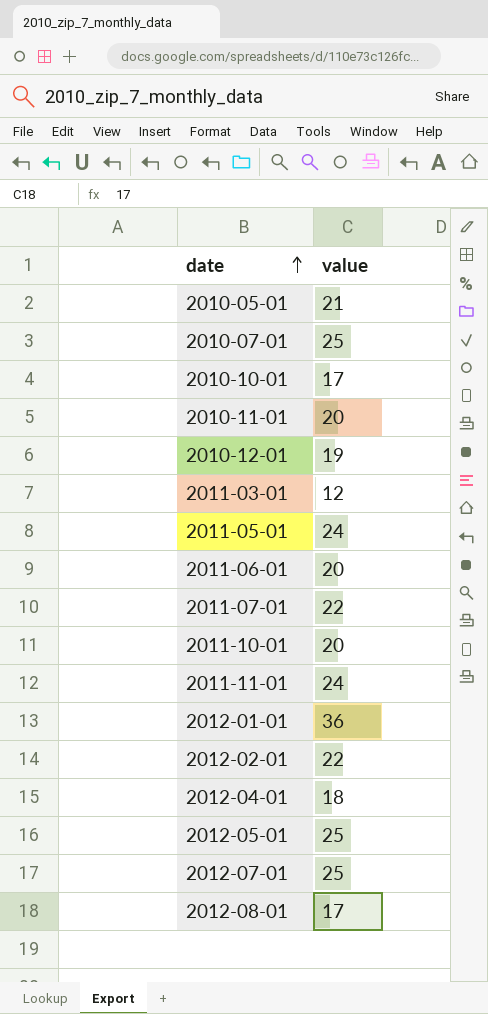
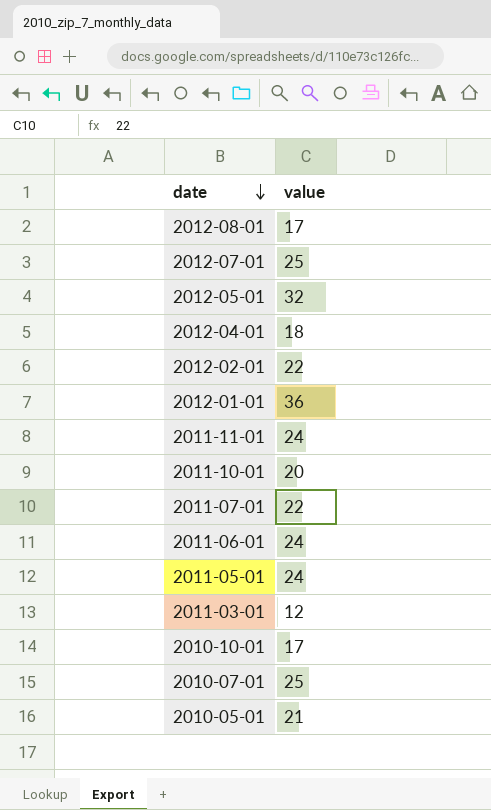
row order: date ascending -> date descending
row 2010-11-01: 20 -> none
row 2010-12-01: 19 -> none
2012-05-01 | value: 25 -> 32
2011-06-01 | value: 20 -> 24

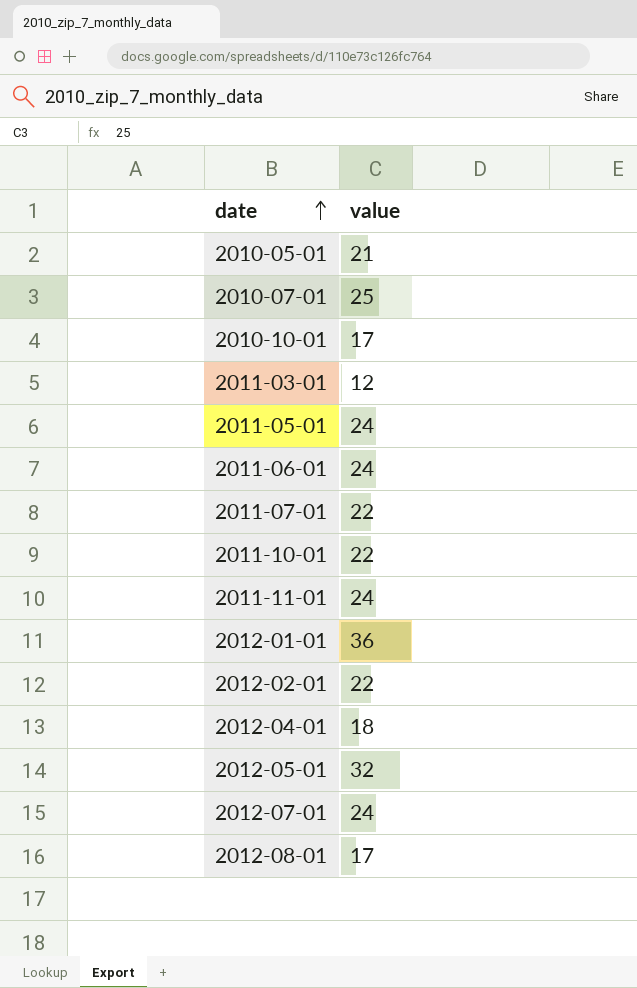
row order: date descending -> date ascending
2011-10-01 | value: 20 -> 22
2012-07-01 | value: 25 -> 24

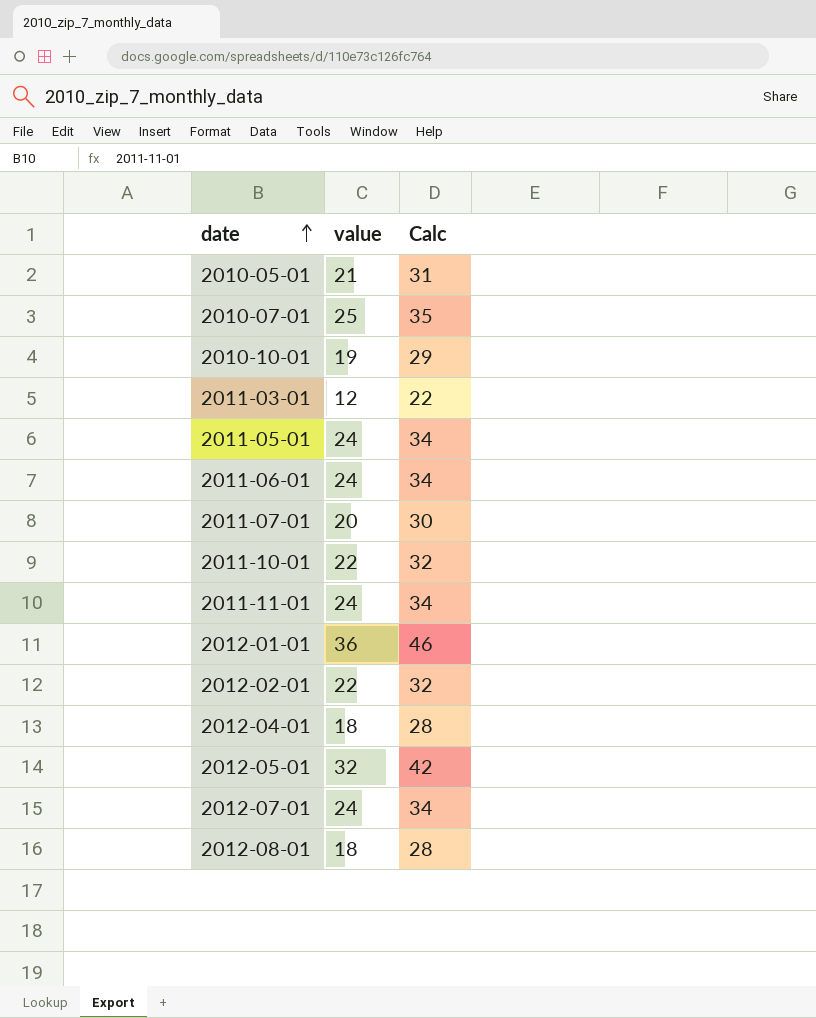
column Calc | formula: none -> [value] + 10
2010-10-01 | value: 17 -> 19
2011-07-01 | value: 22 -> 20
2012-08-01 | value: 17 -> 18

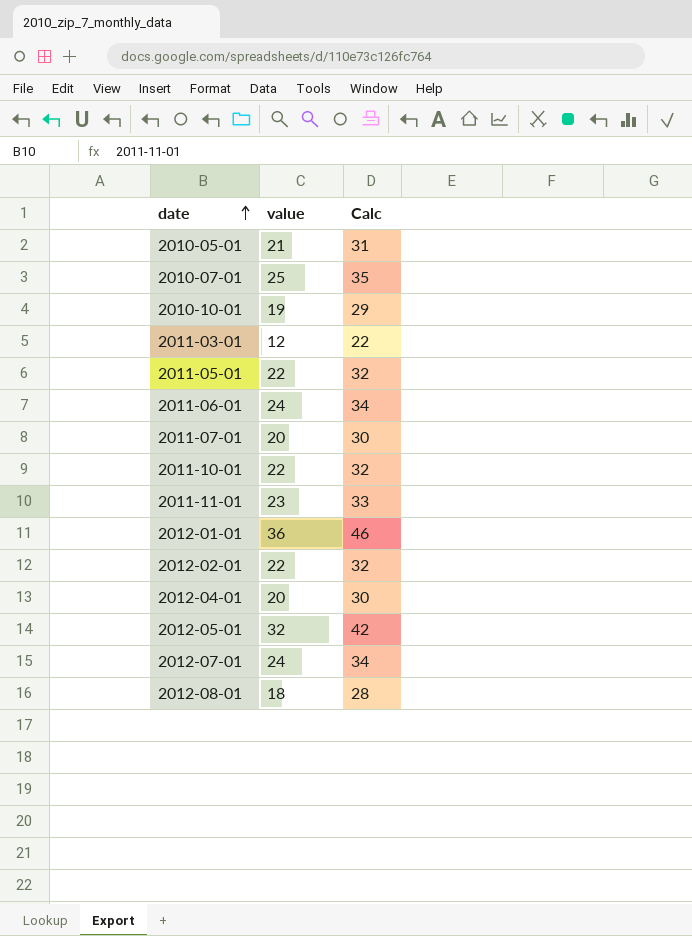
2011-05-01 | value: 24 -> 22
2011-05-01 | Calc: 34 -> 32
2011-11-01 | value: 24 -> 23
2011-11-01 | Calc: 34 -> 33
2012-04-01 | value: 18 -> 20
2012-04-01 | Calc: 28 -> 30

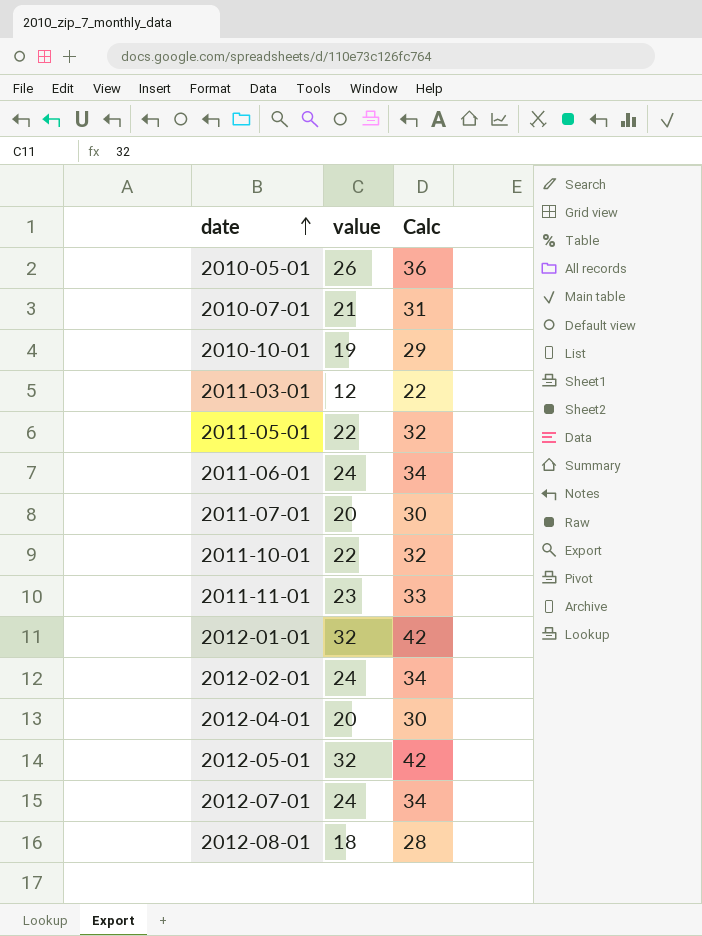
2010-05-01 | value: 21 -> 26
2010-05-01 | Calc: 31 -> 36
2010-07-01 | value: 25 -> 21
2010-07-01 | Calc: 35 -> 31
2012-01-01 | value: 36 -> 32
2012-01-01 | Calc: 46 -> 42
2012-02-01 | value: 22 -> 24
2012-02-01 | Calc: 32 -> 34

